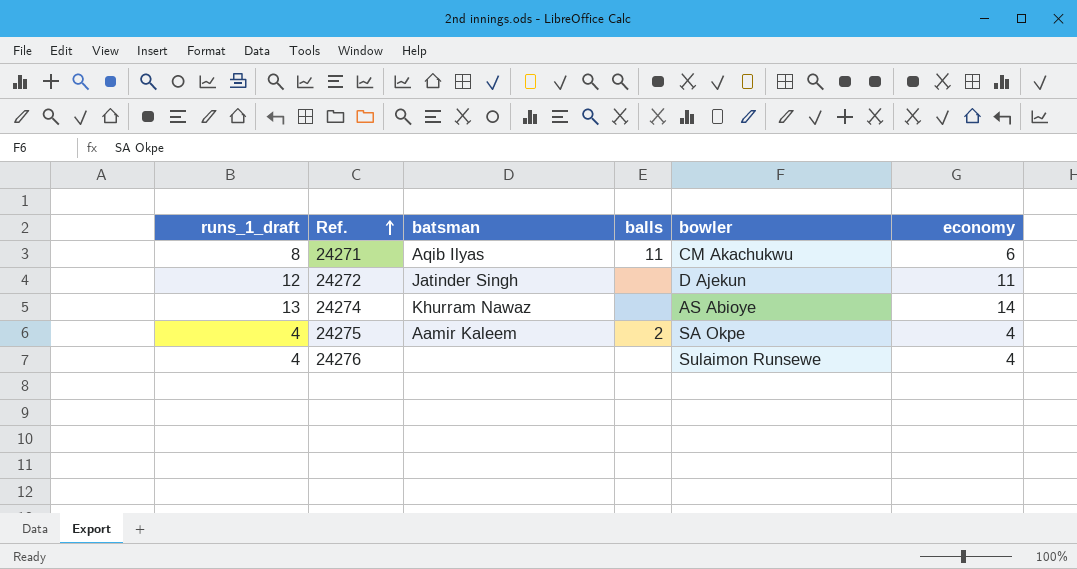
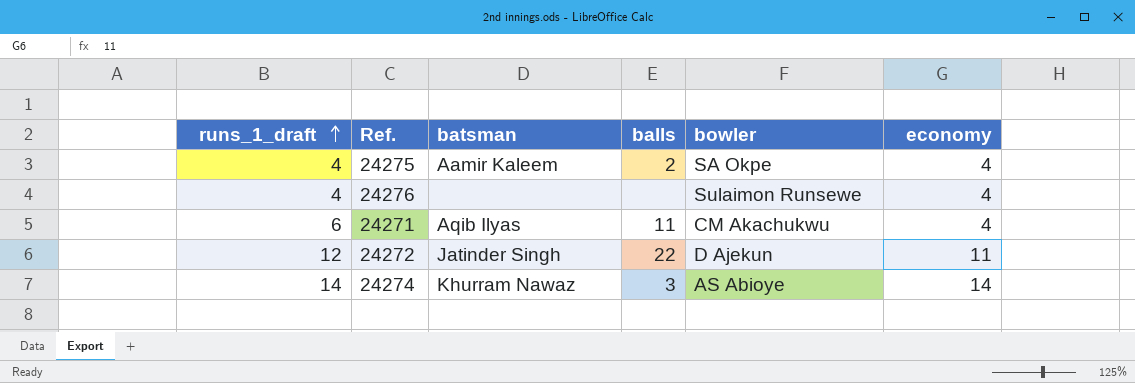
row order: Ref. ascending -> runs_1_draft ascending
24271 | runs_1_draft: 8 -> 6
24271 | economy: 6 -> 4
24272 | balls: none -> 22
24274 | runs_1_draft: 13 -> 14
24274 | balls: none -> 3

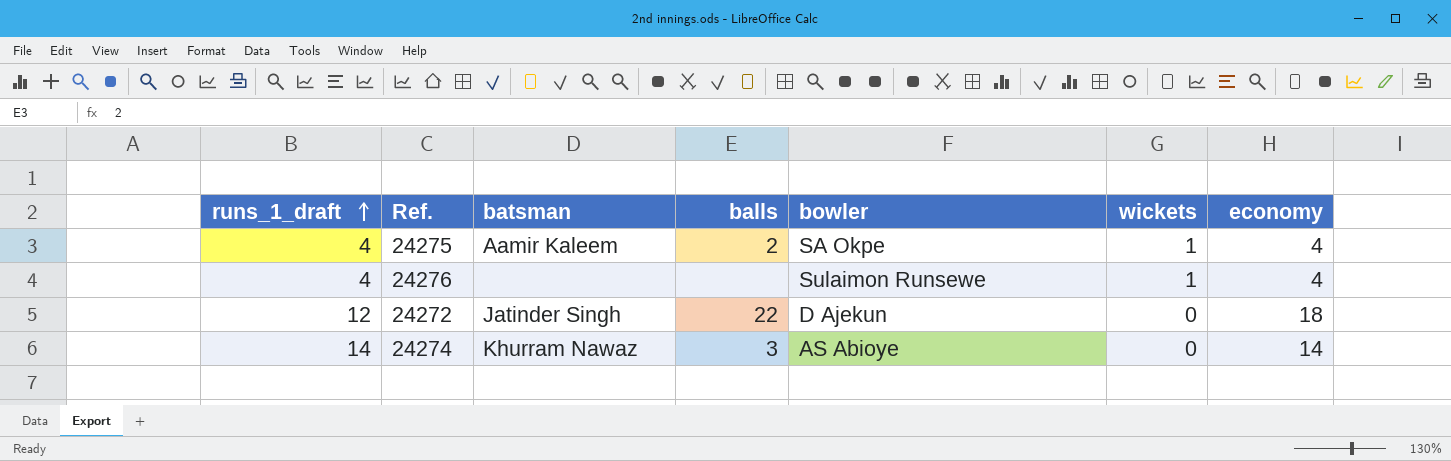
column wickets | position: none -> 6
row 24271: 6 | Aqib Ilyas | 11 | CM Akachukwu | 4 -> none
24272 | economy: 11 -> 18

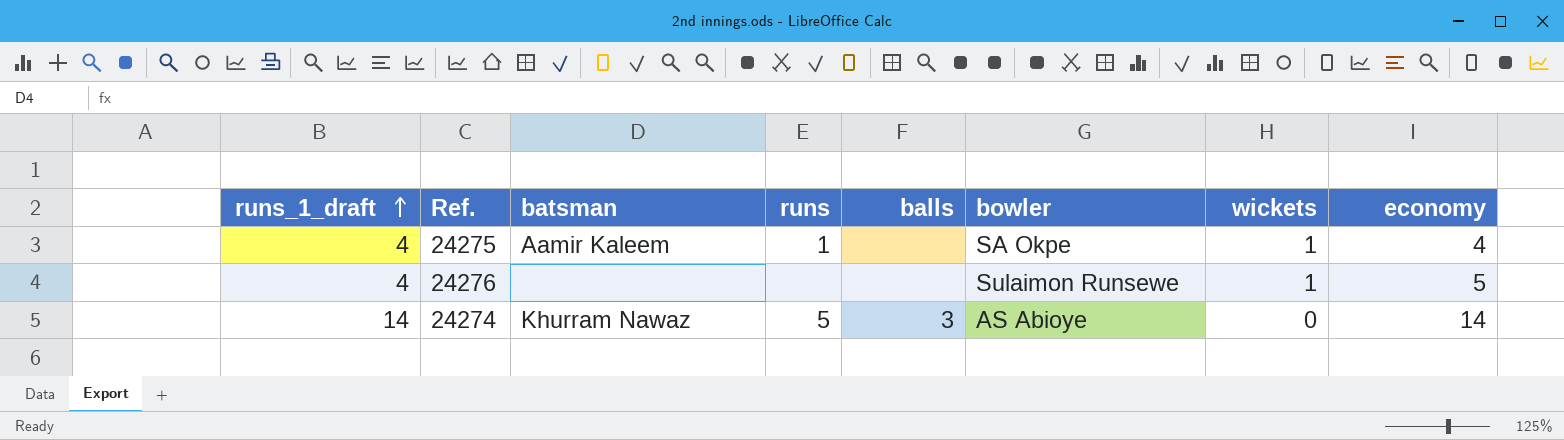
column runs | position: none -> 4
row 24272: 12 | Jatinder Singh | 22 | D Ajekun | 0 | 18 -> none
24275 | balls: 2 -> none
24276 | economy: 4 -> 5

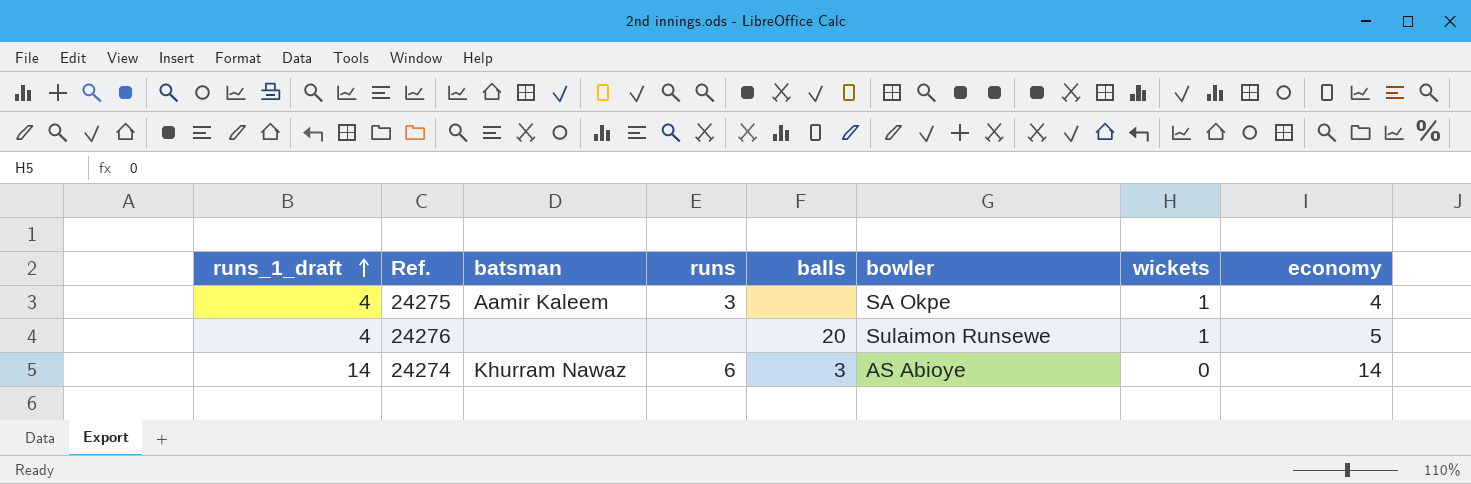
24275 | runs: 1 -> 3
24276 | balls: none -> 20
24274 | runs: 5 -> 6

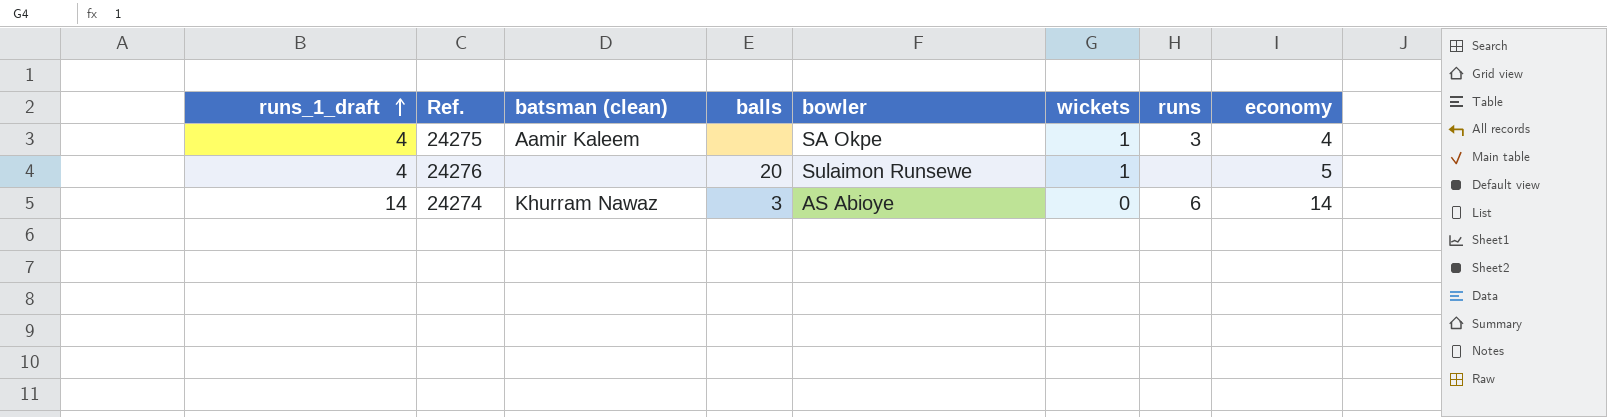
column name: batsman -> batsman (clean)
column runs | position: 4 -> 7

